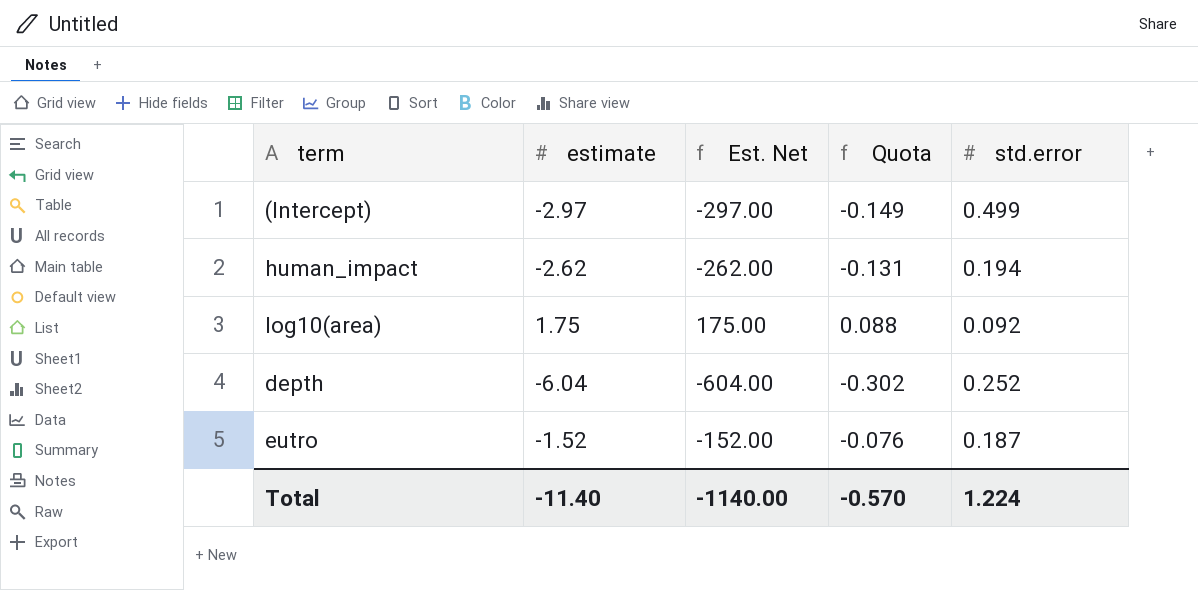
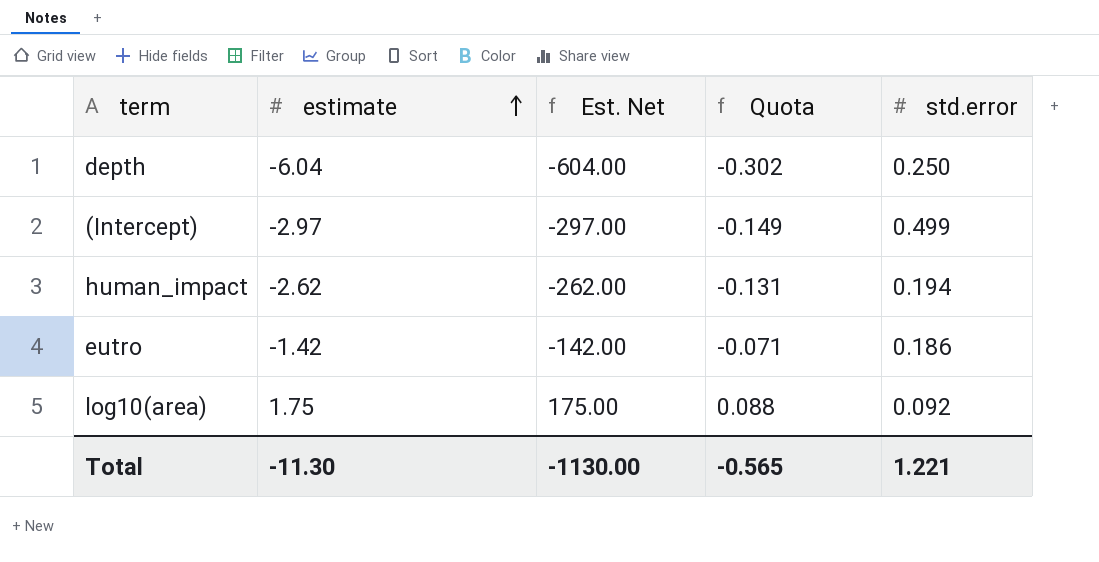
row order: none -> estimate ascending
depth | std.error: 0.252 -> 0.250
eutro | estimate: -1.52 -> -1.42
eutro | Est. Net: -152.00 -> -142.00
eutro | Quota: -0.076 -> -0.071
eutro | std.error: 0.187 -> 0.186
Total | estimate: -11.40 -> -11.30
Total | Est. Net: -1140.00 -> -1130.00
Total | Quota: -0.570 -> -0.565
Total | std.error: 1.224 -> 1.221

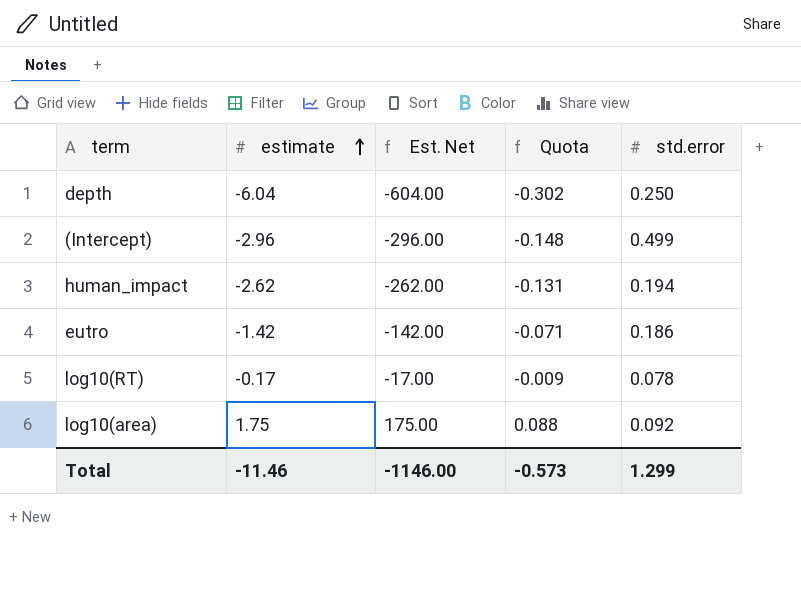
(Intercept) | estimate: -2.97 -> -2.96
(Intercept) | Est. Net: -297.00 -> -296.00
(Intercept) | Quota: -0.149 -> -0.148
row log10(RT): none -> -0.17 | -17.00 | -0.009 | 0.078
Total | estimate: -11.30 -> -11.46
Total | Est. Net: -1130.00 -> -1146.00
Total | Quota: -0.565 -> -0.573
Total | std.error: 1.221 -> 1.299

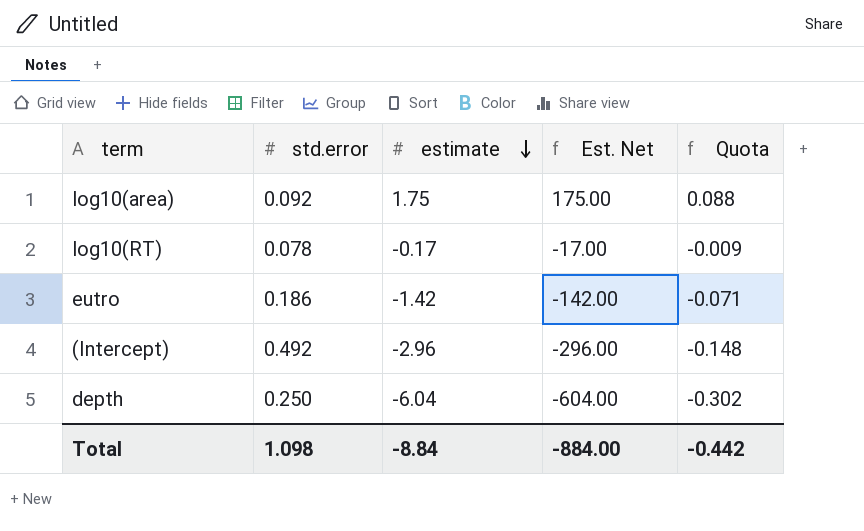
row order: estimate ascending -> estimate descending
column std.error | position: 5 -> 2
row human_impact: -2.62 | -262.00 | -0.131 | 0.194 -> none
(Intercept) | std.error: 0.499 -> 0.492
Total | std.error: 1.299 -> 1.098
Total | estimate: -11.46 -> -8.84
Total | Est. Net: -1146.00 -> -884.00
Total | Quota: -0.573 -> -0.442

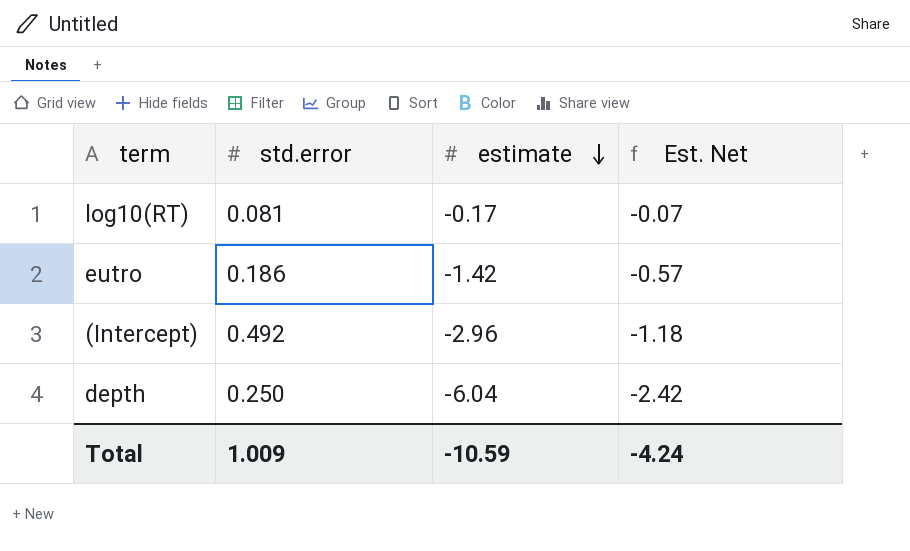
column Quota | formula: [estimate] * 0.05 -> none
column Est. Net | formula: [estimate] * 100 -> [estimate] * 0.4
row log10(area): 0.092 | 1.75 | 175.00 | 0.088 -> none
log10(RT) | std.error: 0.078 -> 0.081
Total | std.error: 1.098 -> 1.009
Total | estimate: -8.84 -> -10.59
Total | Est. Net: -884.00 -> -4.24

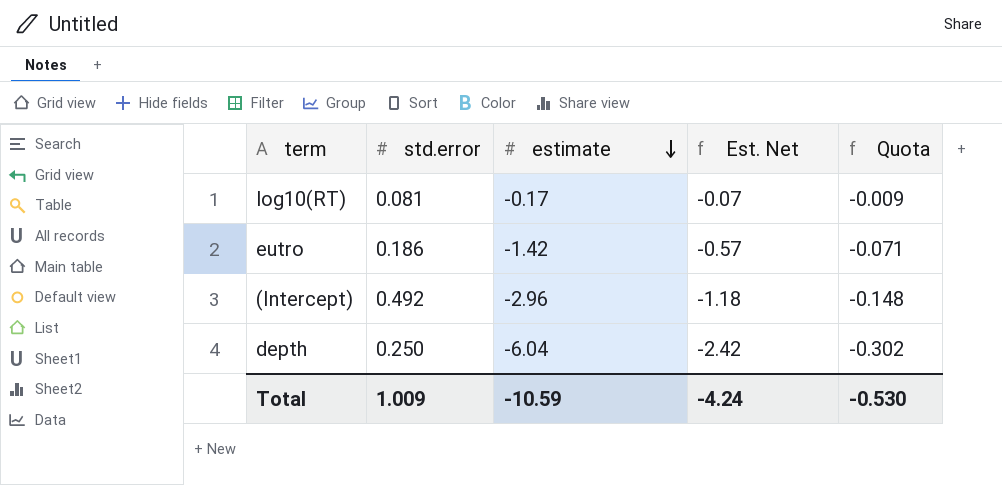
column Quota | formula: none -> [estimate] * 0.05

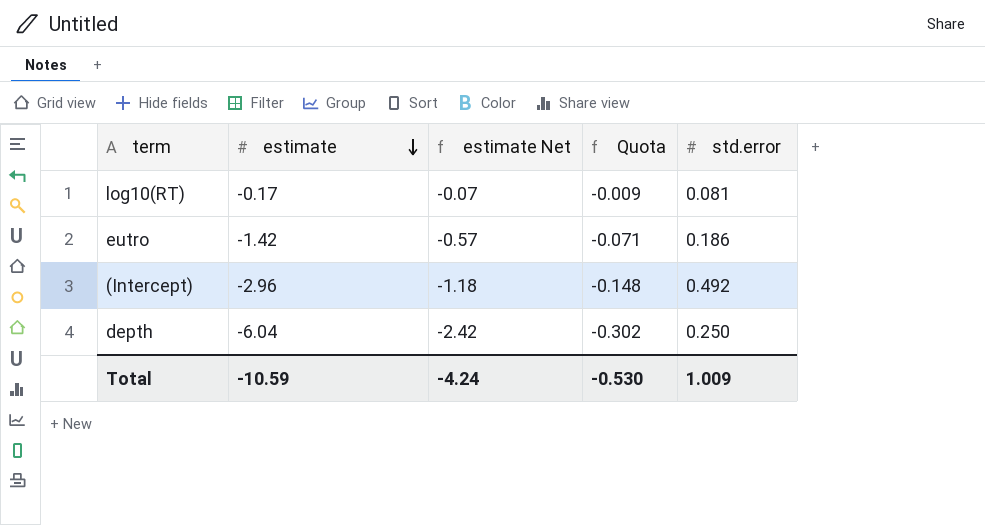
column name: Est. Net -> estimate Net
column std.error | position: 2 -> 5

